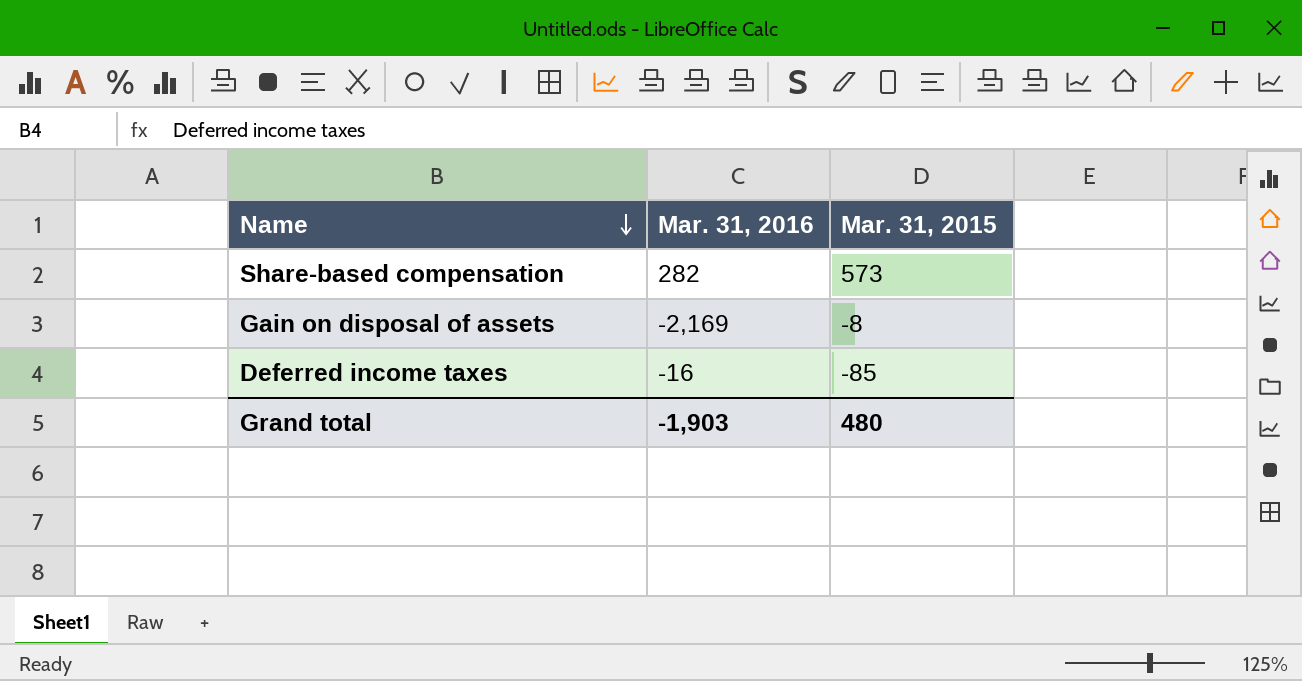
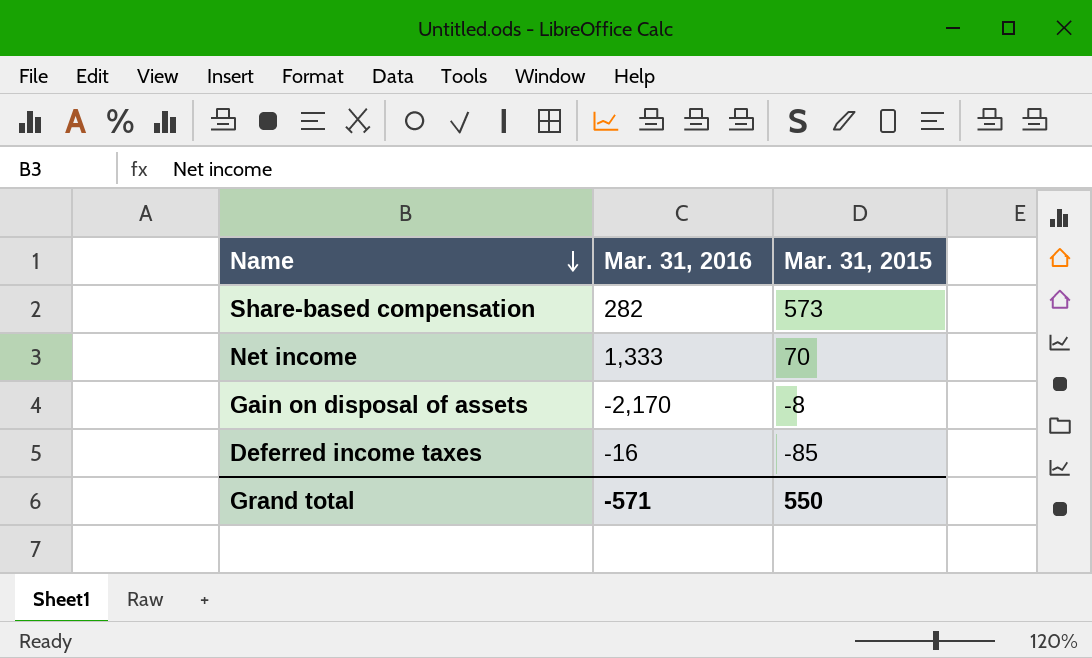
row Net income: none -> 1,333 | 70
Gain on disposal of assets | Mar. 31, 2016: -2,169 -> -2,170
Grand total | Mar. 31, 2016: -1,903 -> -571
Grand total | Mar. 31, 2015: 480 -> 550

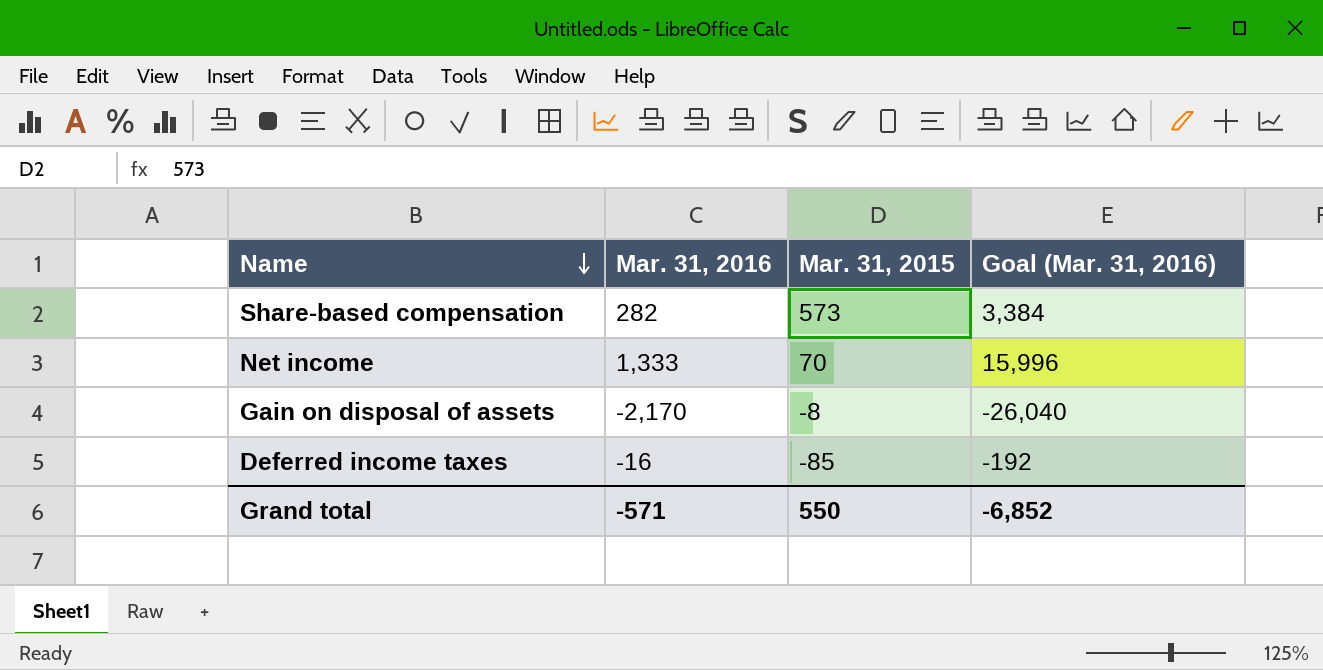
column Goal (Mar. 31, 2016) | formula: none -> [Mar. 31, 2016] * 12

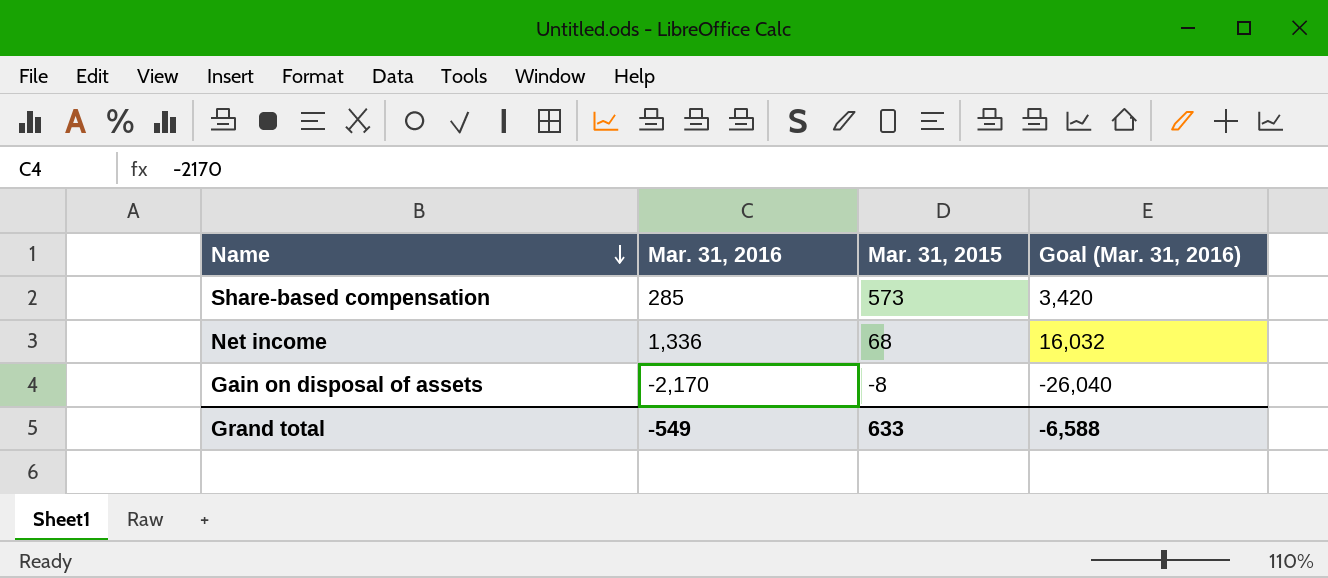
row Deferred income taxes: -16 | -85 | -192 -> none
Share-based compensation | Mar. 31, 2016: 282 -> 285
Share-based compensation | Goal (Mar. 31, 2016): 3,384 -> 3,420
Net income | Mar. 31, 2016: 1,333 -> 1,336
Net income | Mar. 31, 2015: 70 -> 68
Net income | Goal (Mar. 31, 2016): 15,996 -> 16,032
Grand total | Mar. 31, 2016: -571 -> -549
Grand total | Mar. 31, 2015: 550 -> 633
Grand total | Goal (Mar. 31, 2016): -6,852 -> -6,588

